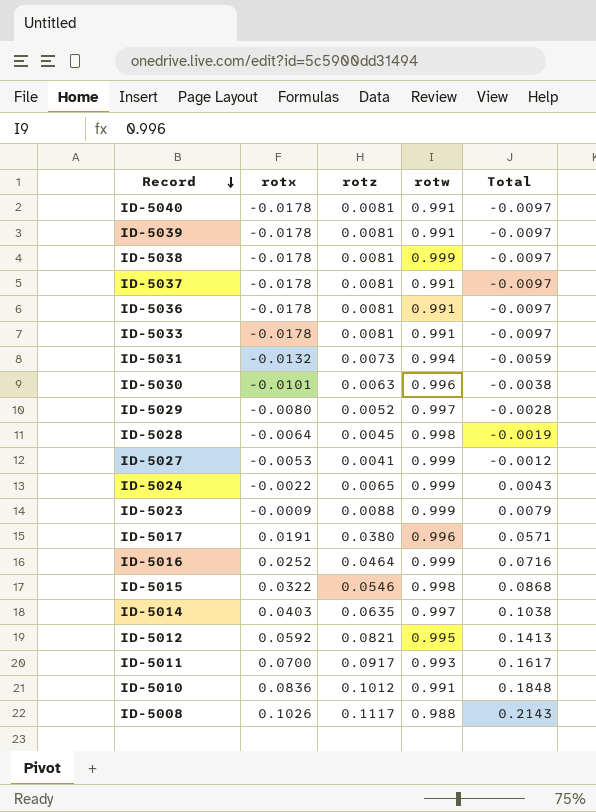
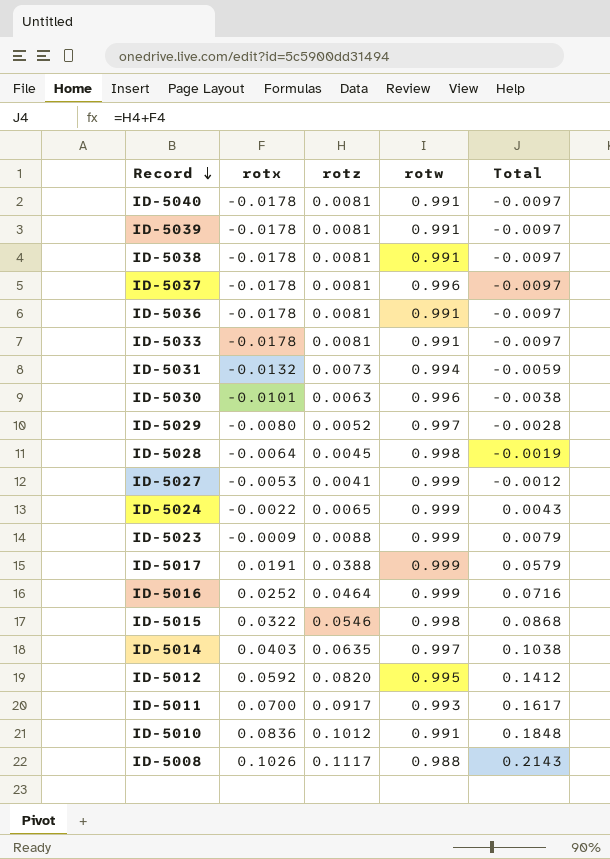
ID-5038 | rotw: 0.999 -> 0.991
ID-5037 | rotw: 0.991 -> 0.996
ID-5017 | rotz: 0.0380 -> 0.0388
ID-5017 | rotw: 0.996 -> 0.999
ID-5017 | Total: 0.0571 -> 0.0579
ID-5012 | rotz: 0.0821 -> 0.0820
ID-5012 | Total: 0.1413 -> 0.1412

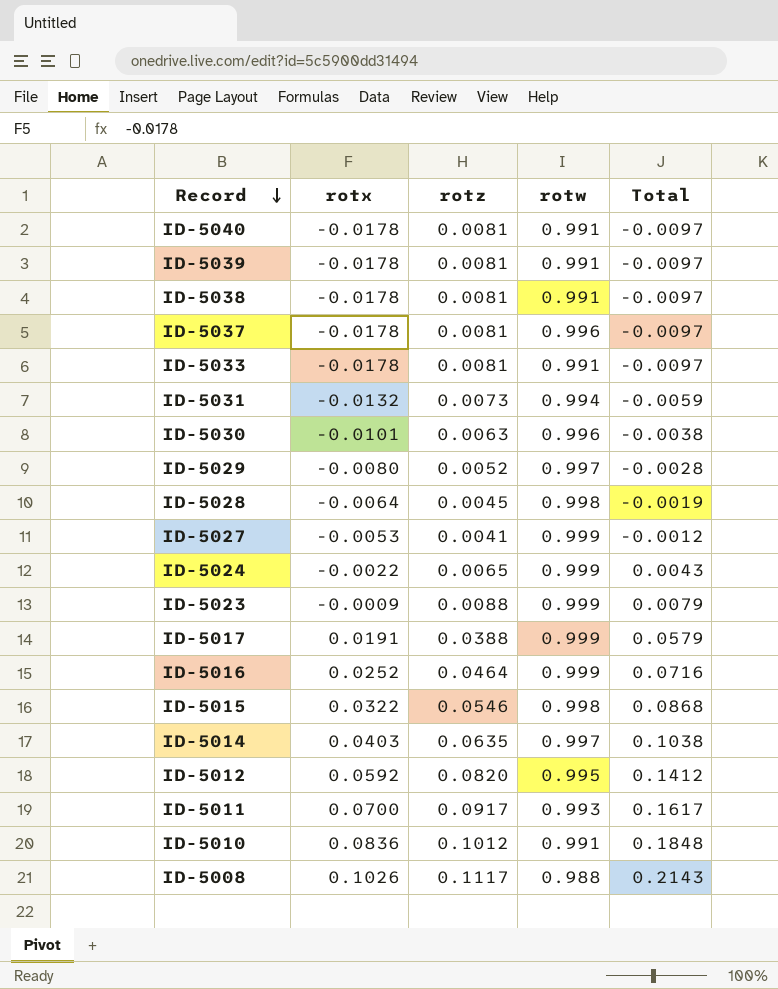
row ID-5036: -0.0178 | 0.0081 | 0.991 | -0.0097 -> none

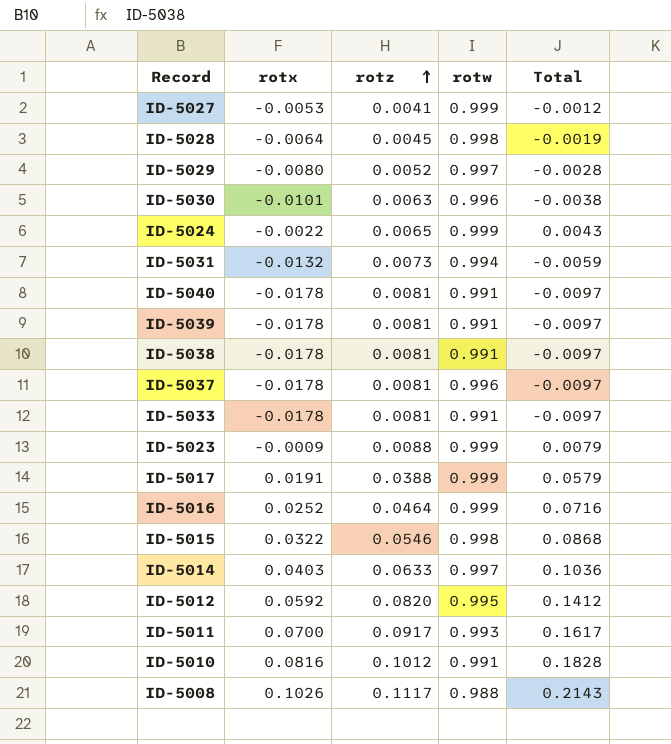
row order: Record descending -> rotz ascending
ID-5014 | rotz: 0.0635 -> 0.0633
ID-5014 | Total: 0.1038 -> 0.1036
ID-5010 | rotx: 0.0836 -> 0.0816
ID-5010 | Total: 0.1848 -> 0.1828

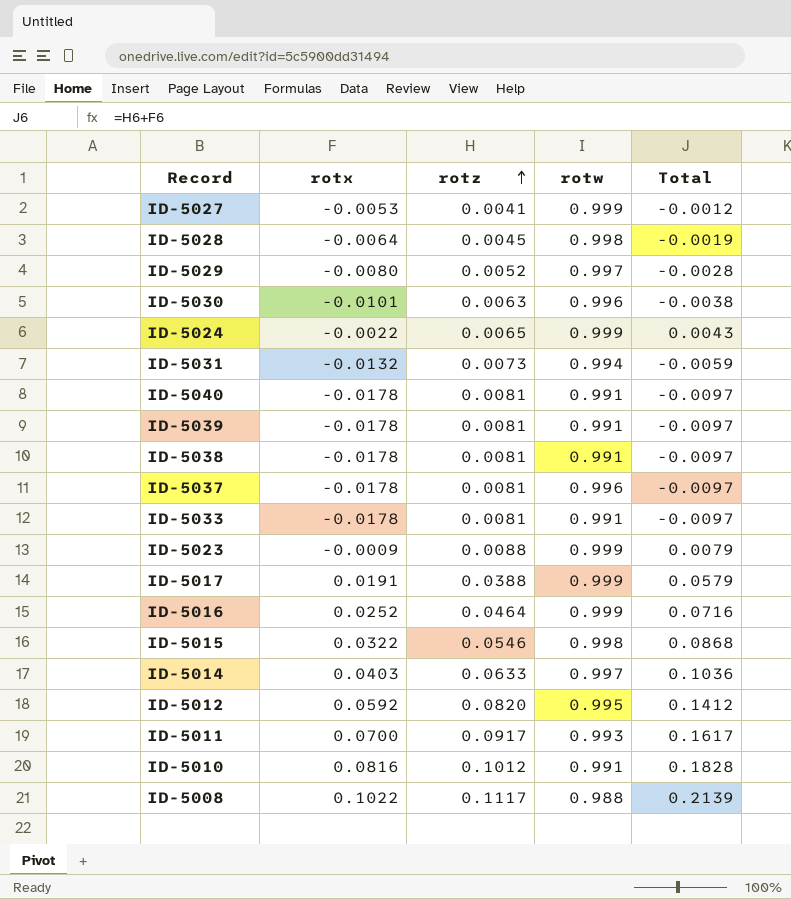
ID-5008 | rotx: 0.1026 -> 0.1022
ID-5008 | Total: 0.2143 -> 0.2139

